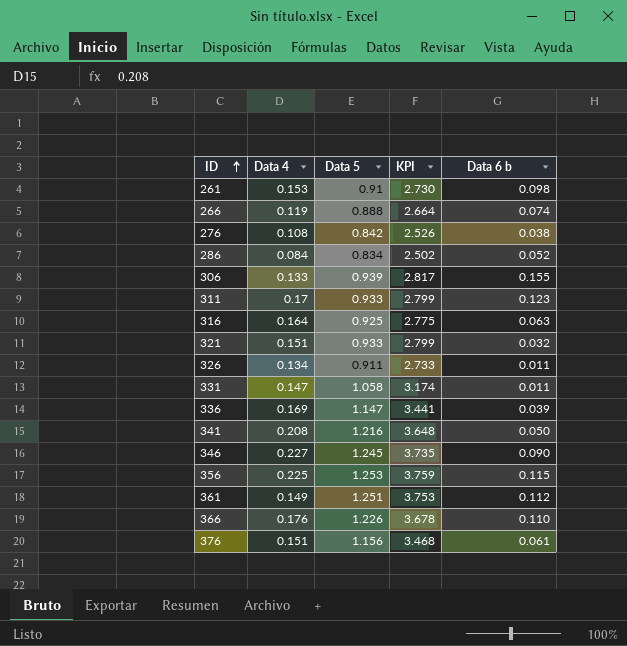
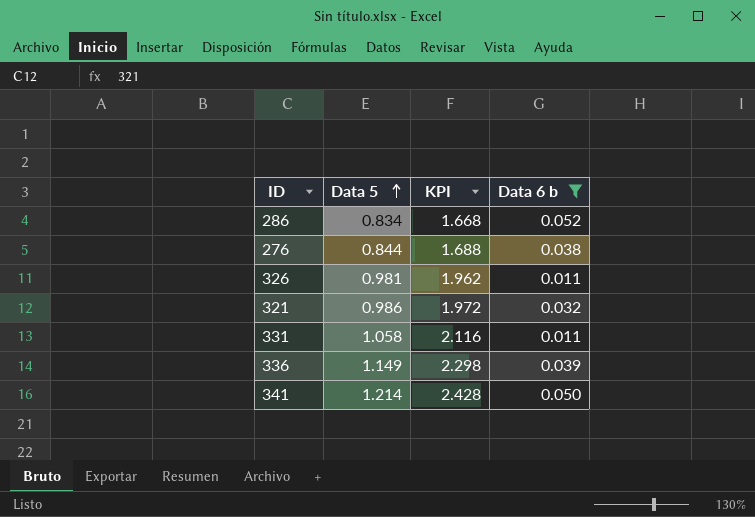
filter: none -> Data 6 b <= 0.052
row order: ID ascending -> Data 5 ascending
column Data 4 | position: 2 -> none
column KPI | formula: [Data 5] * 3 -> [Data 5] * 2
276 | Data 5: 0.842 -> 0.844
326 | Data 5: 0.911 -> 0.981
321 | Data 5: 0.933 -> 0.986
336 | Data 5: 1.147 -> 1.149
341 | Data 5: 1.216 -> 1.214

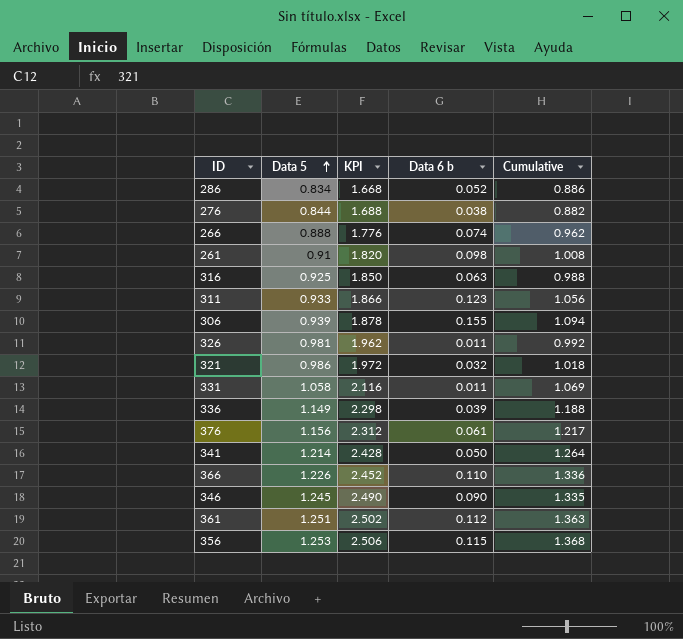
filter: Data 6 b <= 0.052 -> none
column Cumulative | formula: none -> [Data 5] + [Data 6 b]

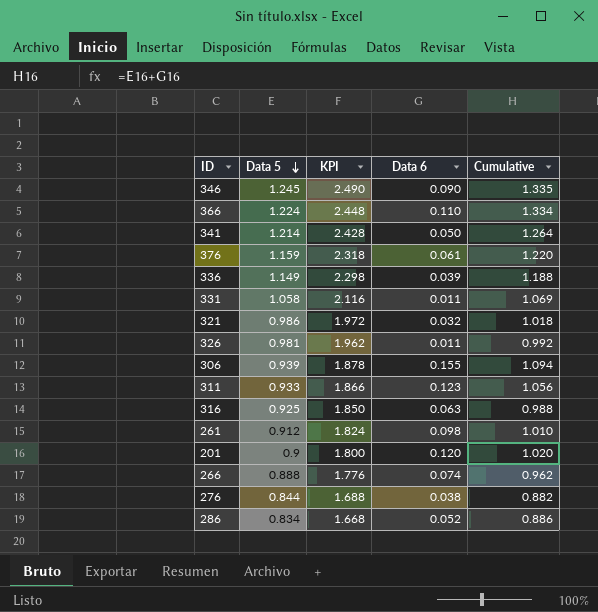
row order: Data 5 ascending -> Data 5 descending
column name: Data 6 b -> Data 6
row 361: 1.251 | 2.502 | 0.112 | 1.363 -> none
row 356: 1.253 | 2.506 | 0.115 | 1.368 -> none
366 | Data 5: 1.226 -> 1.224
366 | KPI: 2.452 -> 2.448
366 | Cumulative: 1.336 -> 1.334
376 | Data 5: 1.156 -> 1.159
376 | KPI: 2.312 -> 2.318
376 | Cumulative: 1.217 -> 1.220
261 | Data 5: 0.91 -> 0.912
261 | KPI: 1.820 -> 1.824
261 | Cumulative: 1.008 -> 1.010
row 201: none -> 0.9 | 1.800 | 0.120 | 1.020

